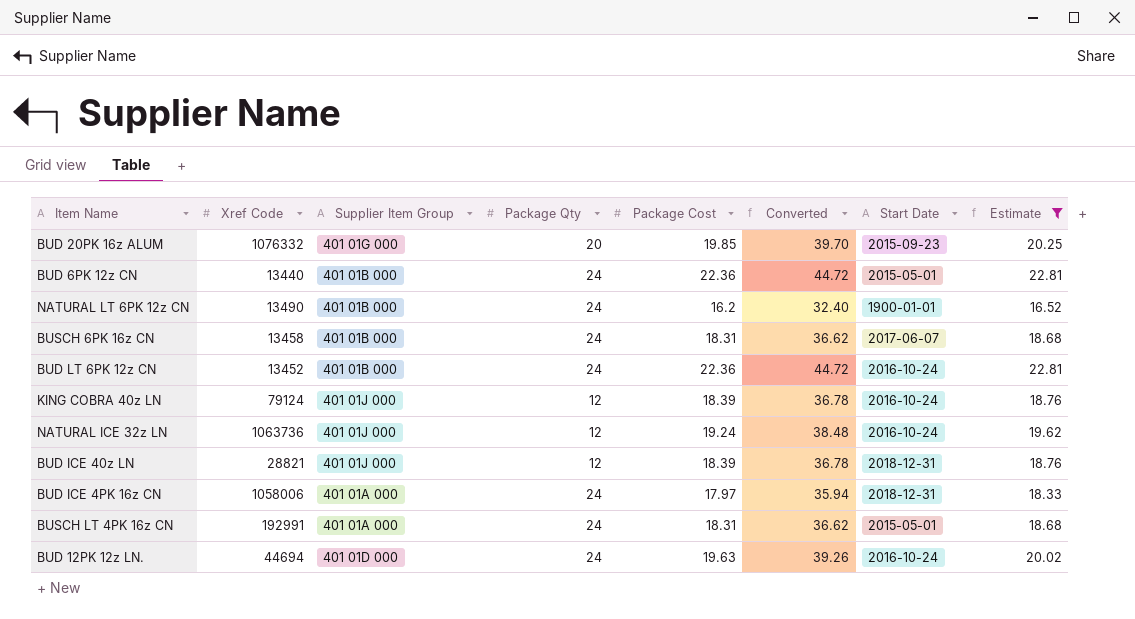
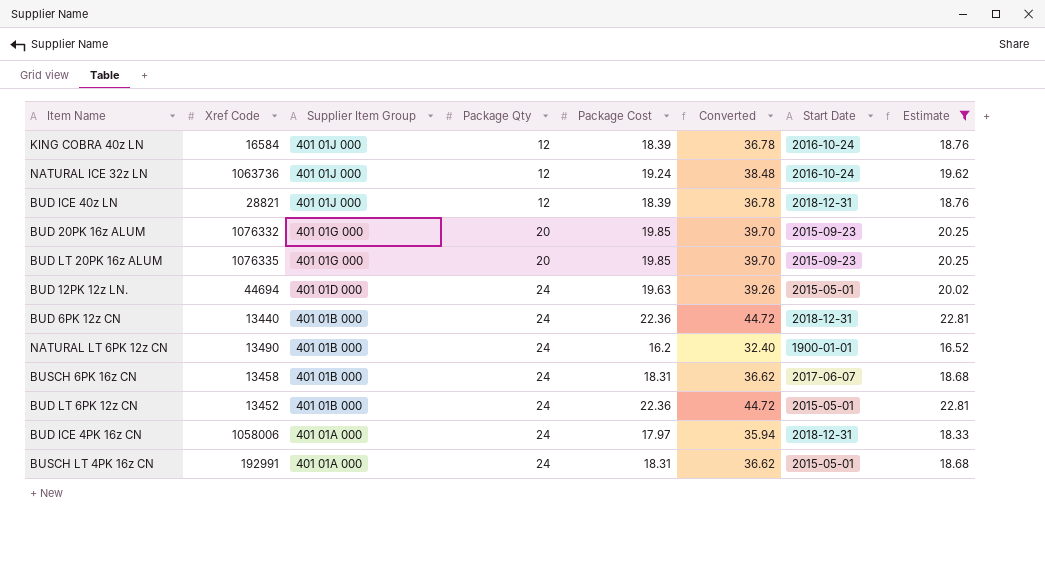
row order: none -> Supplier Item Group descending
KING COBRA 40z LN | Xref Code: 79124 -> 16584
row BUD LT 20PK 16z ALUM: none -> 1076335 | 401 01G 000 | 20 | 19.85 | 39.70 | 2015-09-23 | 20.25
BUD 12PK 12z LN. | Start Date: 2016-10-24 -> 2015-05-01
BUD 6PK 12z CN | Start Date: 2015-05-01 -> 2018-12-31
BUD LT 6PK 12z CN | Start Date: 2016-10-24 -> 2015-05-01

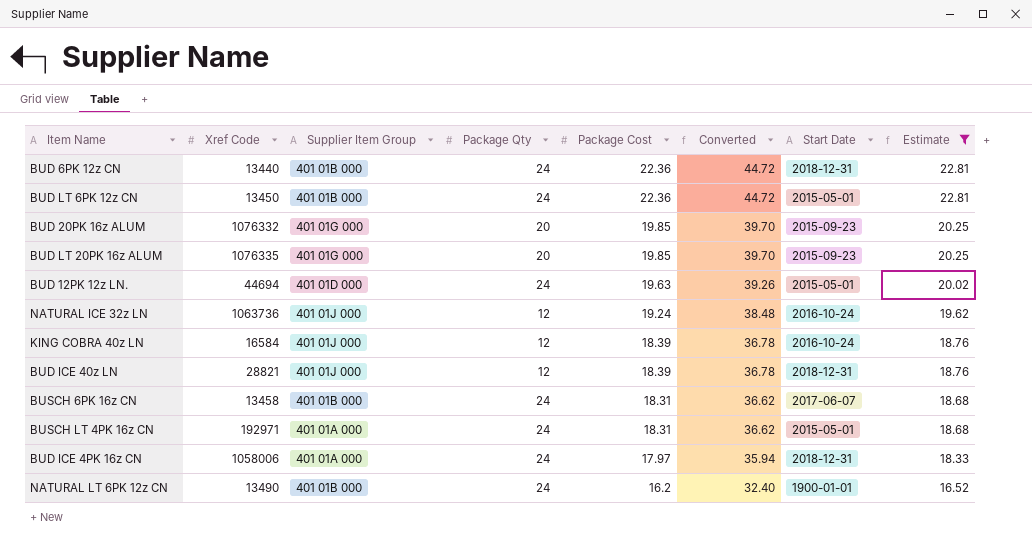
row order: Supplier Item Group descending -> Package Cost descending
BUD LT 6PK 12z CN | Xref Code: 13452 -> 13450
BUSCH LT 4PK 16z CN | Xref Code: 192991 -> 192971

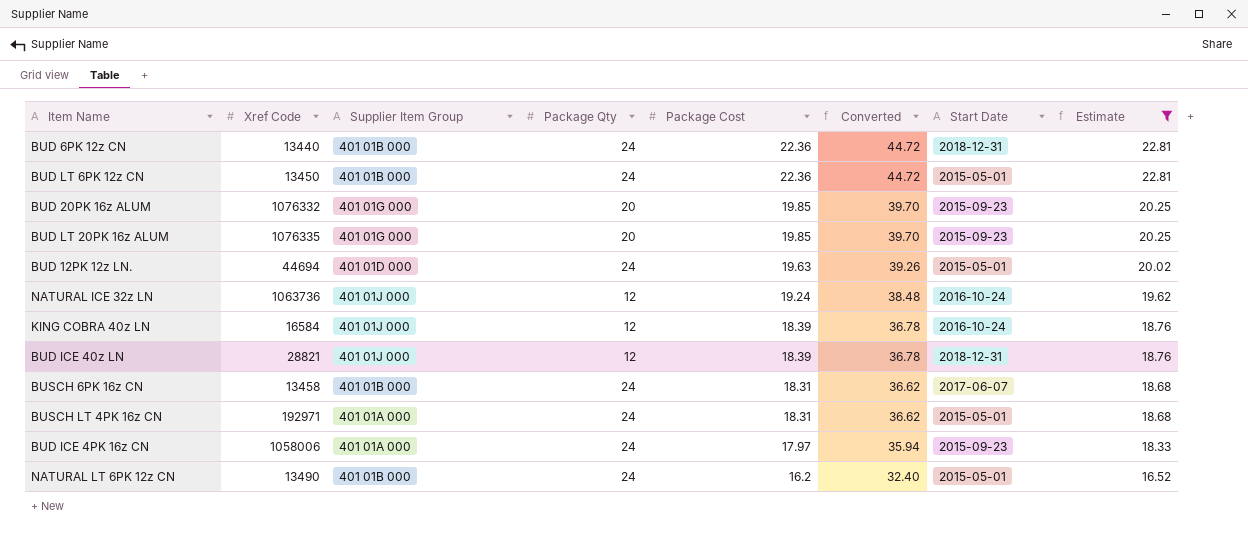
BUD ICE 4PK 16z CN | Start Date: 2018-12-31 -> 2015-09-23
NATURAL LT 6PK 12z CN | Start Date: 1900-01-01 -> 2015-05-01

